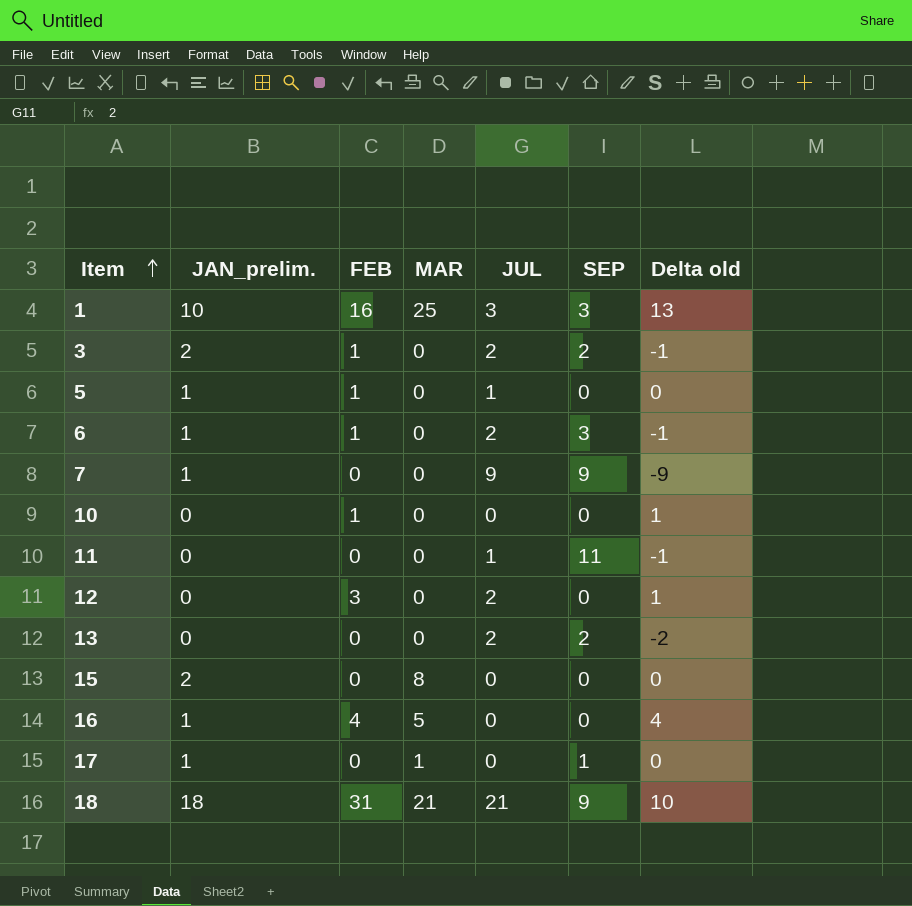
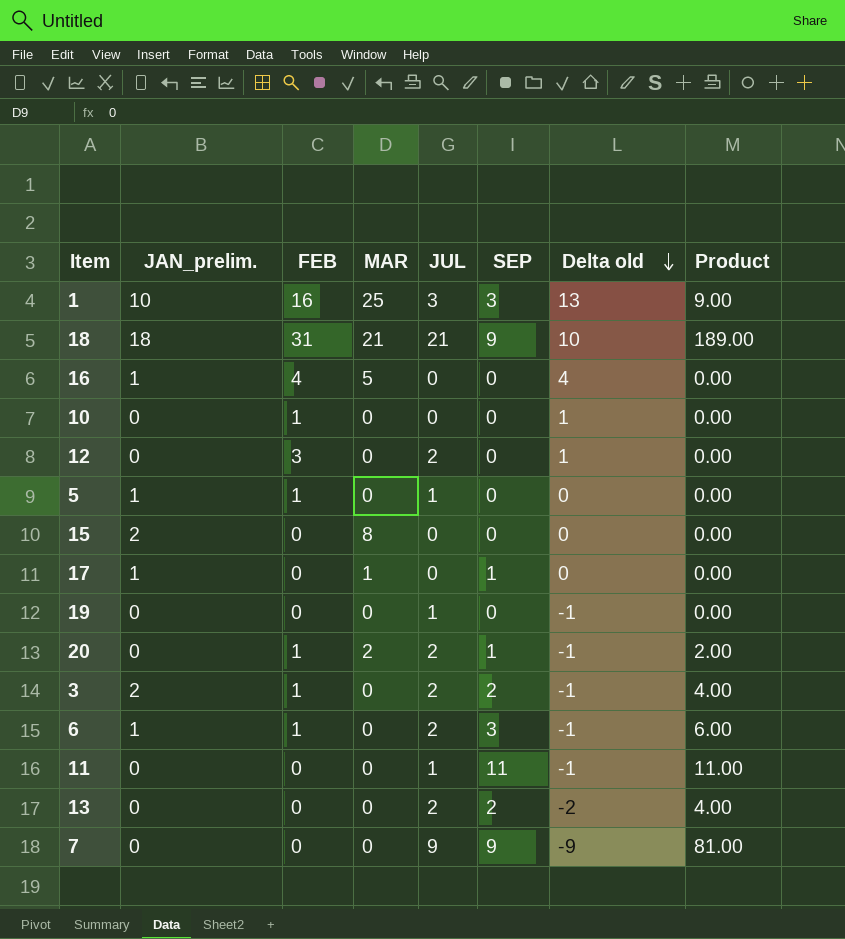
row order: Item ascending -> Delta old descending
column Product | formula: none -> [JUL] * [SEP]
row 19: none -> 0 | 0 | 0 | 1 | 0 | -1 | 0.00
row 20: none -> 0 | 1 | 2 | 2 | 1 | -1 | 2.00
7 | JAN_prelim.: 1 -> 0

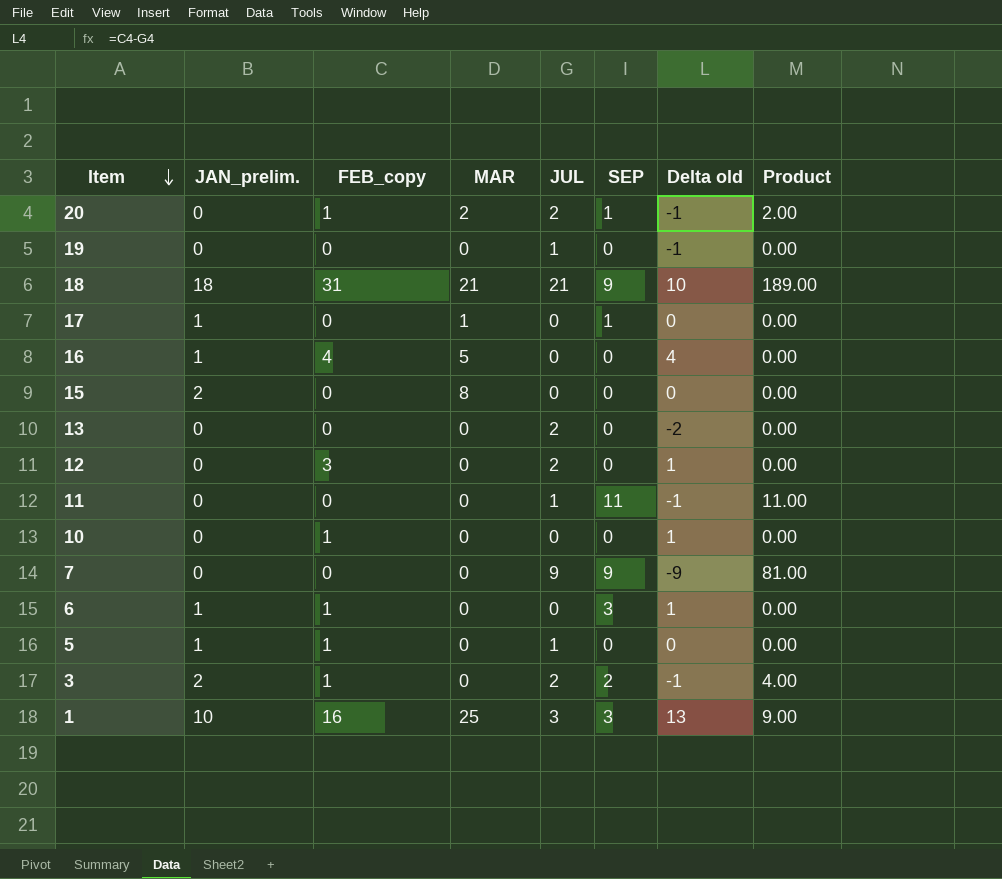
row order: Delta old descending -> Item descending
column name: FEB -> FEB_copy
13 | SEP: 2 -> 0
13 | Product: 4.00 -> 0.00
6 | JUL: 2 -> 0
6 | Delta old: -1 -> 1
6 | Product: 6.00 -> 0.00

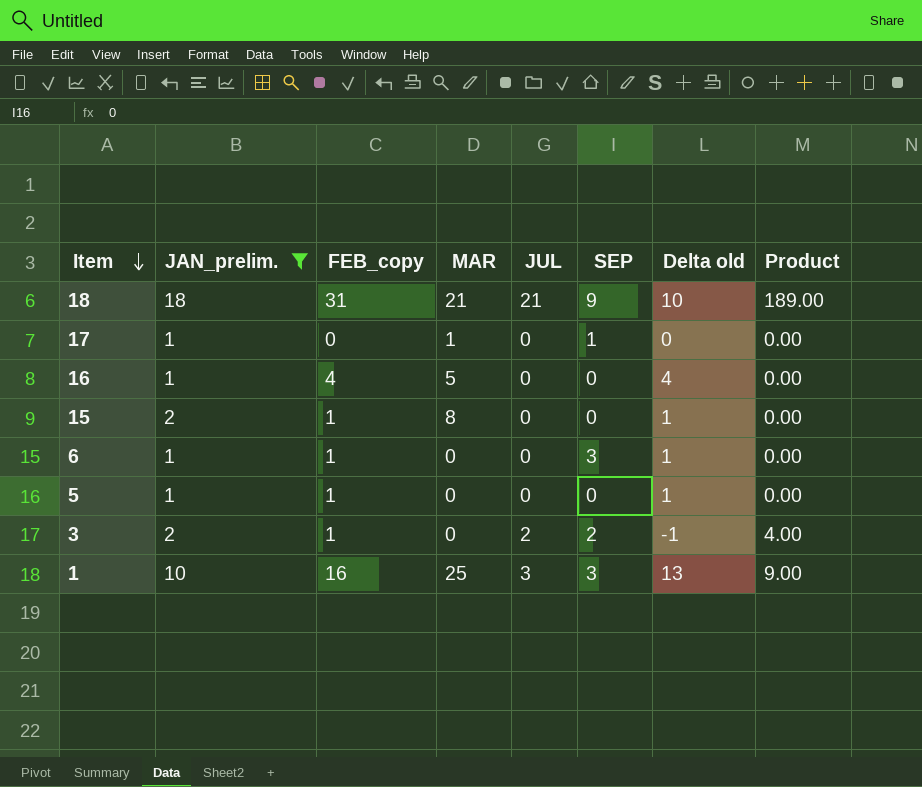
filter: none -> JAN_prelim. != 0
15 | FEB_copy: 0 -> 1
15 | Delta old: 0 -> 1
5 | JUL: 1 -> 0
5 | Delta old: 0 -> 1

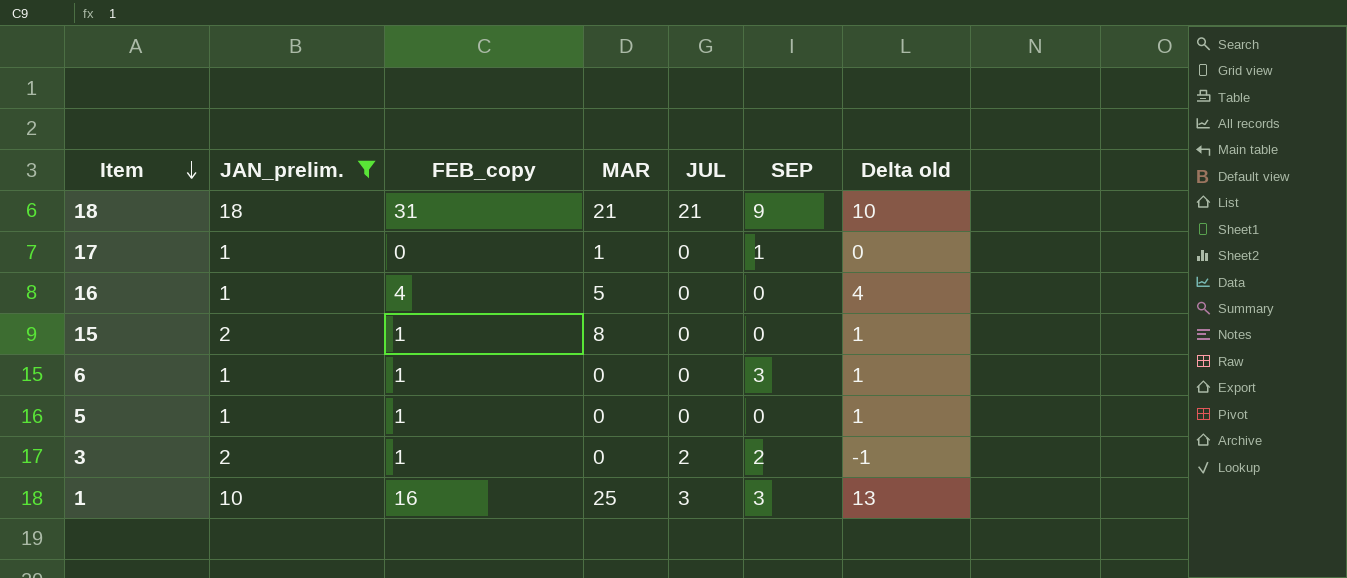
column Product | formula: [JUL] * [SEP] -> none

